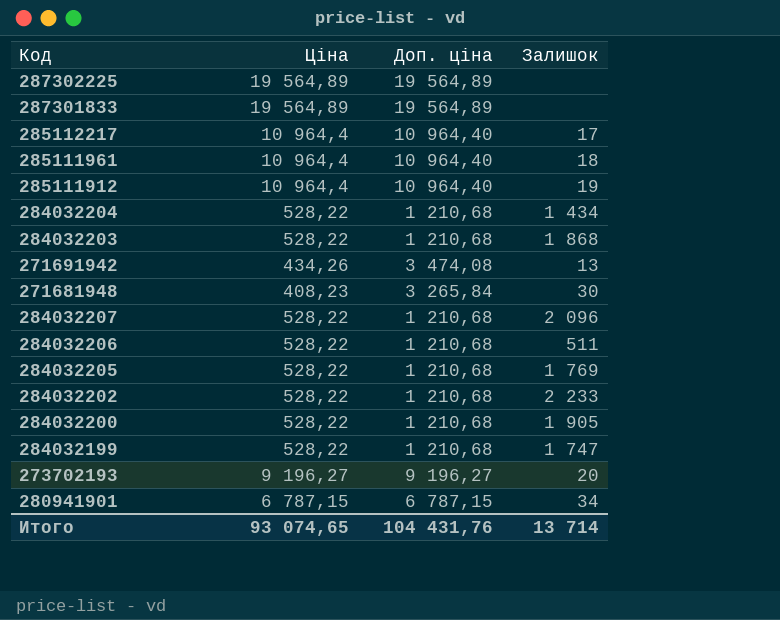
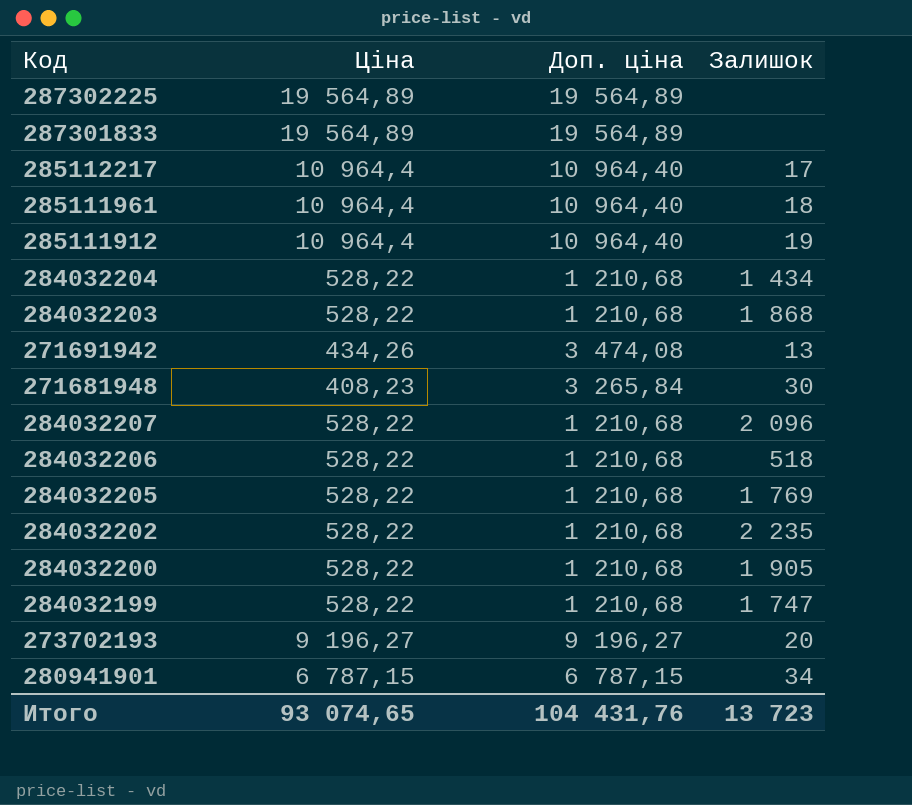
284032206 | Залишок: 511 -> 518
284032202 | Залишок: 2 233 -> 2 235
Итого | Залишок: 13 714 -> 13 723

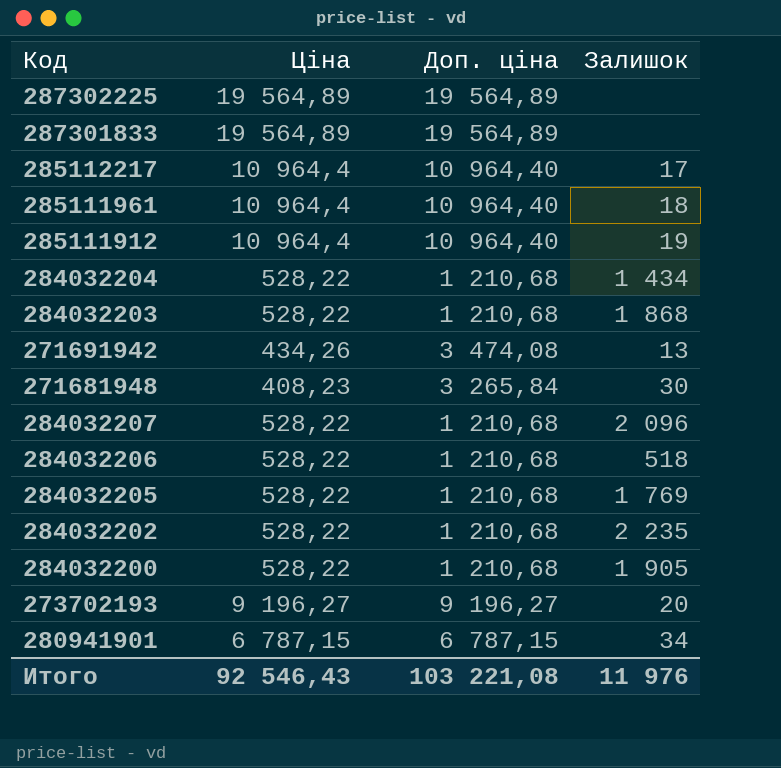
row 284032199: 528,22 | 1 210,68 | 1 747 -> none
Итого | Ціна: 93 074,65 -> 92 546,43
Итого | Доп. ціна: 104 431,76 -> 103 221,08
Итого | Залишок: 13 723 -> 11 976

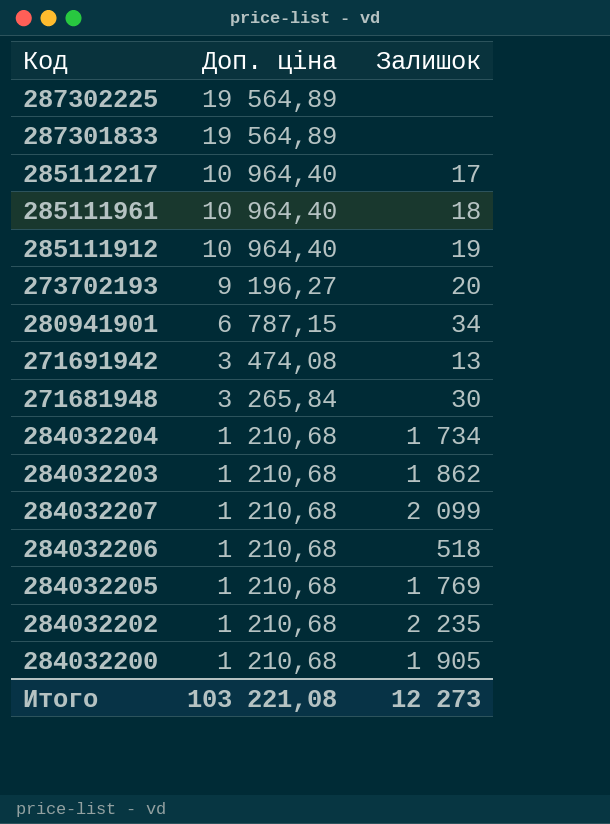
row order: none -> Доп. ціна descending
column Ціна | position: 2 -> none
284032204 | Залишок: 1 434 -> 1 734
284032203 | Залишок: 1 868 -> 1 862
284032207 | Залишок: 2 096 -> 2 099
Итого | Залишок: 11 976 -> 12 273

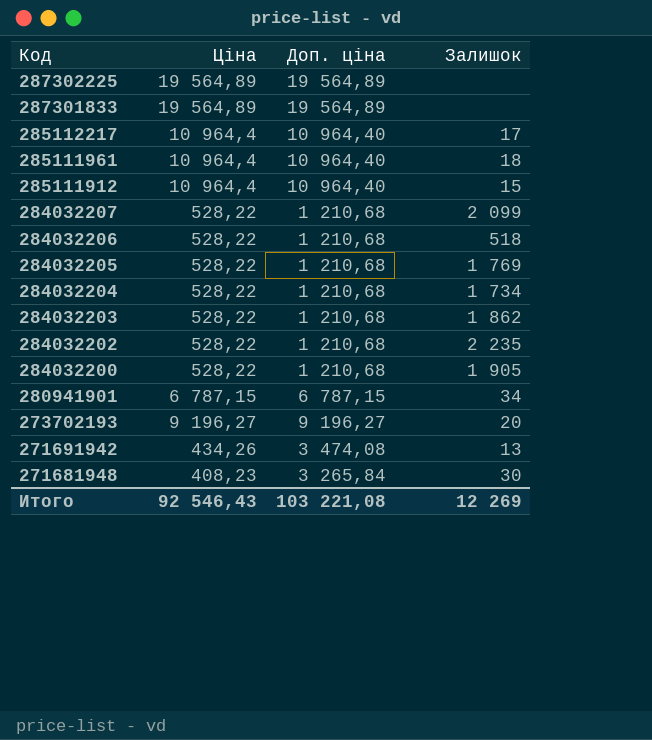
row order: Доп. ціна descending -> Код descending
column Ціна | position: none -> 2
285111912 | Залишок: 19 -> 15
Итого | Залишок: 12 273 -> 12 269

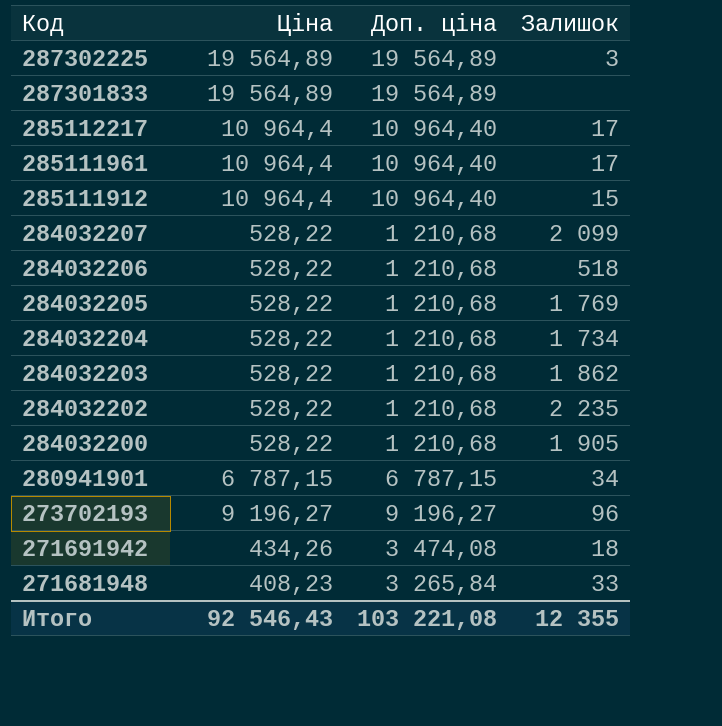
287302225 | Залишок: none -> 3
285111961 | Залишок: 18 -> 17
273702193 | Залишок: 20 -> 96
271691942 | Залишок: 13 -> 18
271681948 | Залишок: 30 -> 33
Итого | Залишок: 12 269 -> 12 355

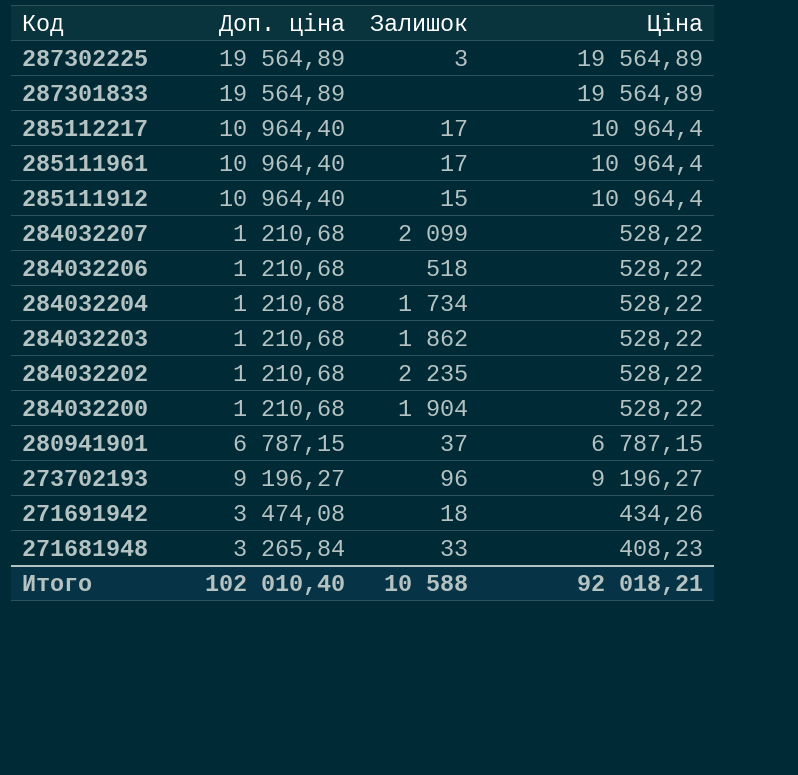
column Ціна | position: 2 -> 4
row 284032205: 528,22 | 1 210,68 | 1 769 -> none
284032200 | Залишок: 1 905 -> 1 904
280941901 | Залишок: 34 -> 37
Итого | Доп. ціна: 103 221,08 -> 102 010,40
Итого | Залишок: 12 355 -> 10 588
Итого | Ціна: 92 546,43 -> 92 018,21

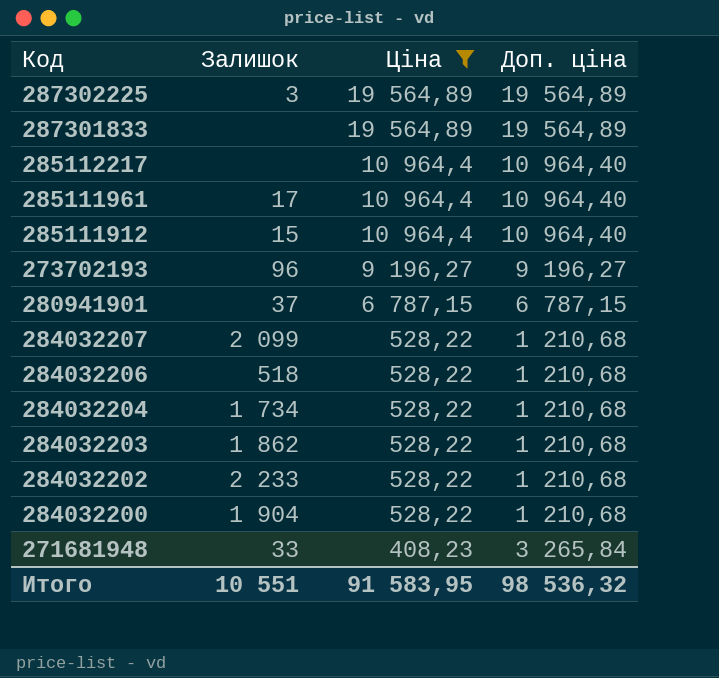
filter: none -> Ціна != 434,26
row order: Код descending -> Ціна descending
column Доп. ціна | position: 2 -> 4
285112217 | Залишок: 17 -> none
284032202 | Залишок: 2 235 -> 2 233
Итого | Залишок: 10 588 -> 10 551
Итого | Ціна: 92 018,21 -> 91 583,95
Итого | Доп. ціна: 102 010,40 -> 98 536,32

